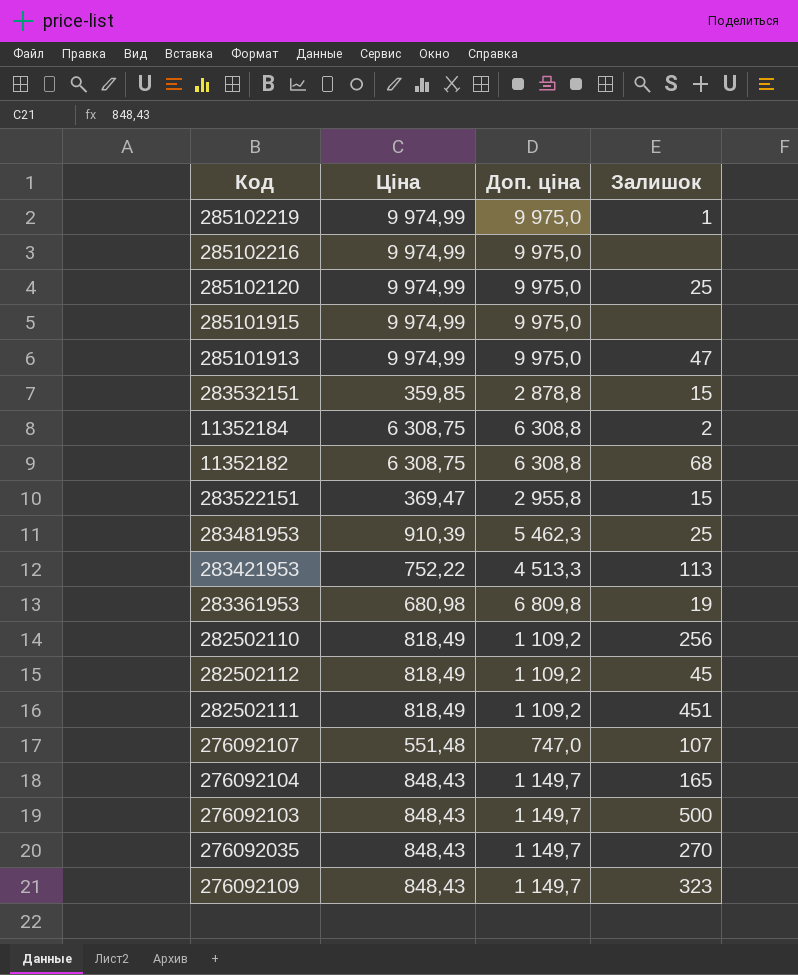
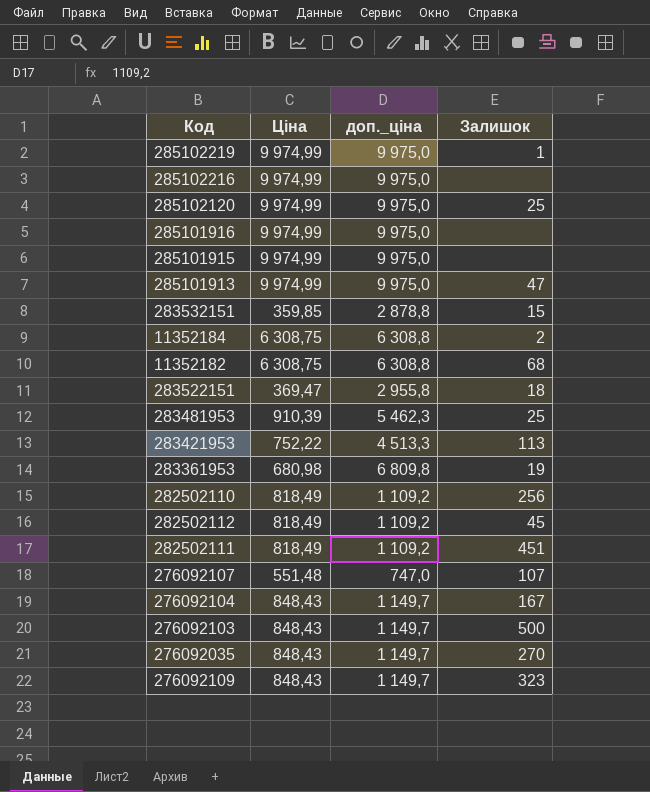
column name: Доп. ціна -> доп._ціна
row 285101916: none -> 9 974,99 | 9 975,0 | none
283522151 | Залишок: 15 -> 18
276092104 | Залишок: 165 -> 167

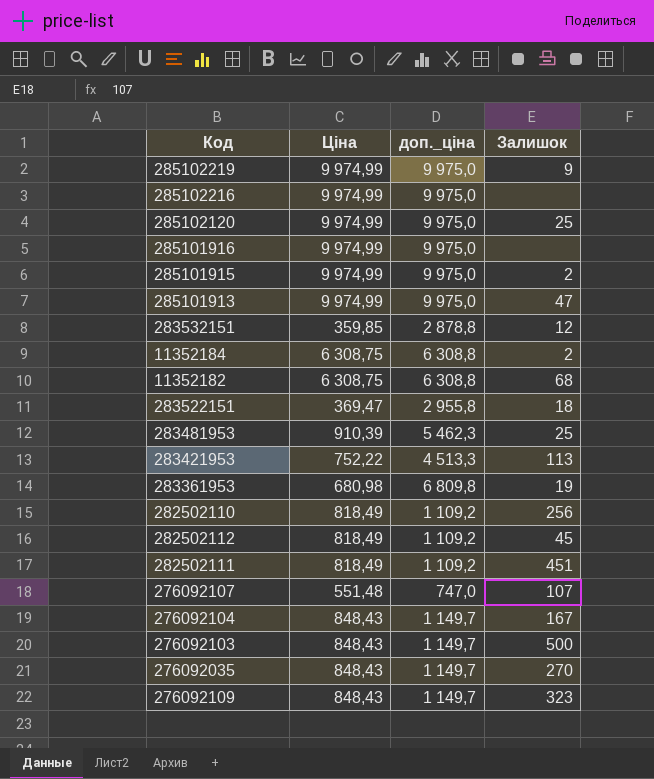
285102219 | Залишок: 1 -> 9
285101915 | Залишок: none -> 2
283532151 | Залишок: 15 -> 12

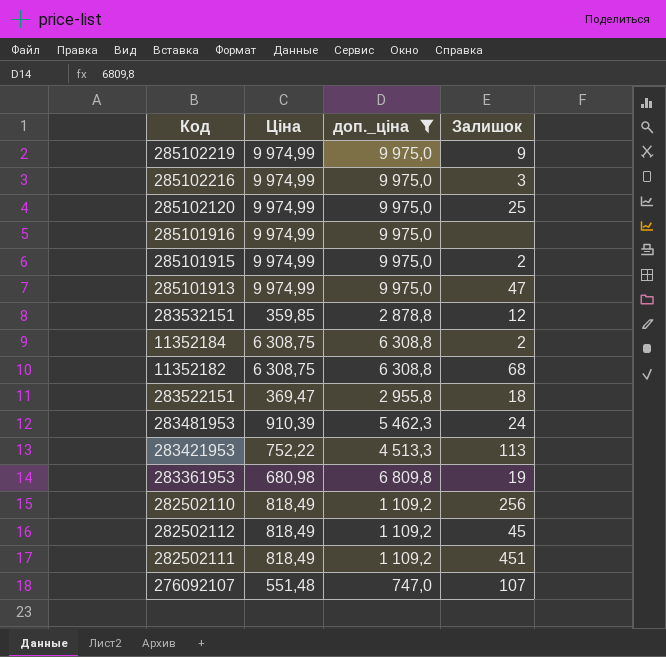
filter: none -> доп._ціна != 1 149,7
285102216 | Залишок: none -> 3
283481953 | Залишок: 25 -> 24

